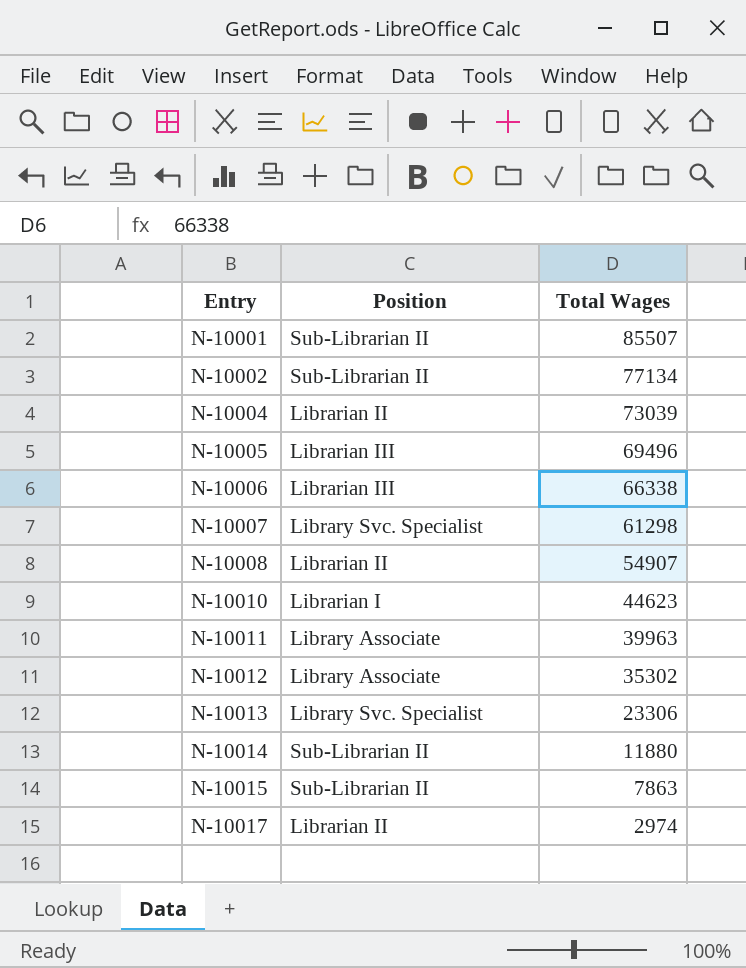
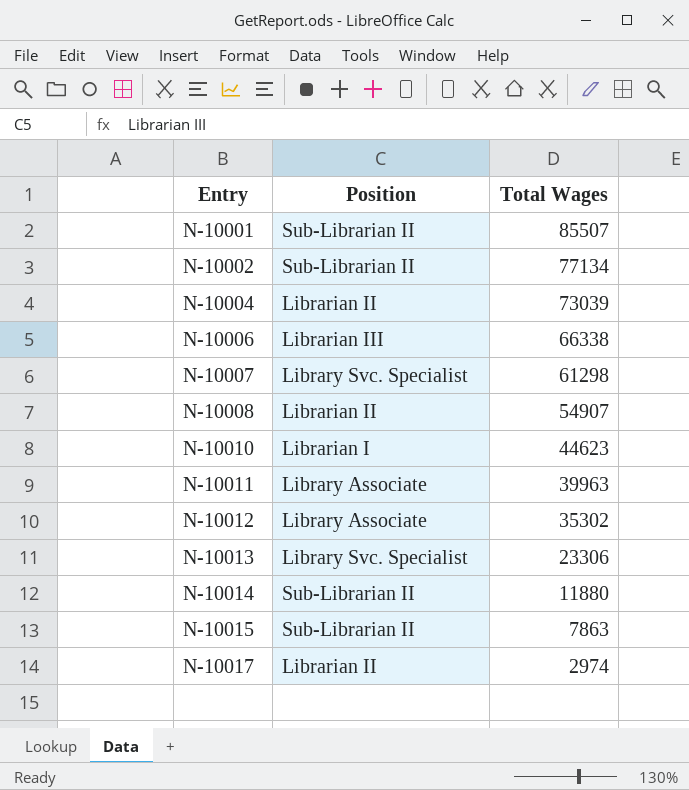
row N-10005: Librarian III | 69496 -> none

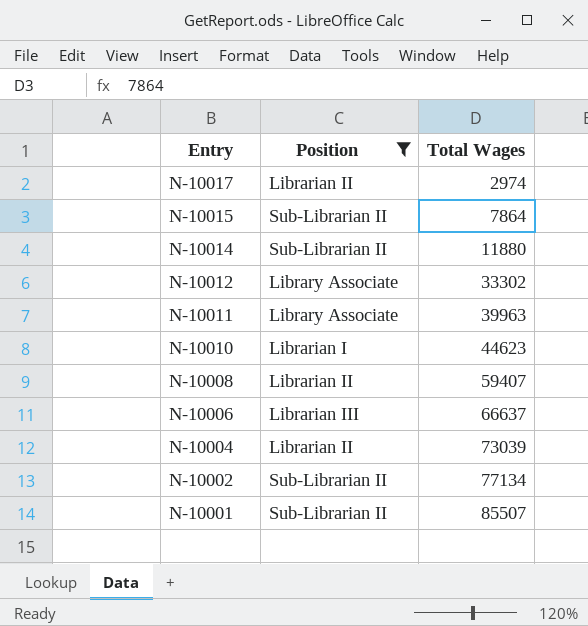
filter: none -> Position != Library Svc. Specialist
row order: Entry ascending -> Entry descending
N-10015 | Total Wages: 7863 -> 7864
N-10012 | Total Wages: 35302 -> 33302
N-10008 | Total Wages: 54907 -> 59407
N-10006 | Total Wages: 66338 -> 66637

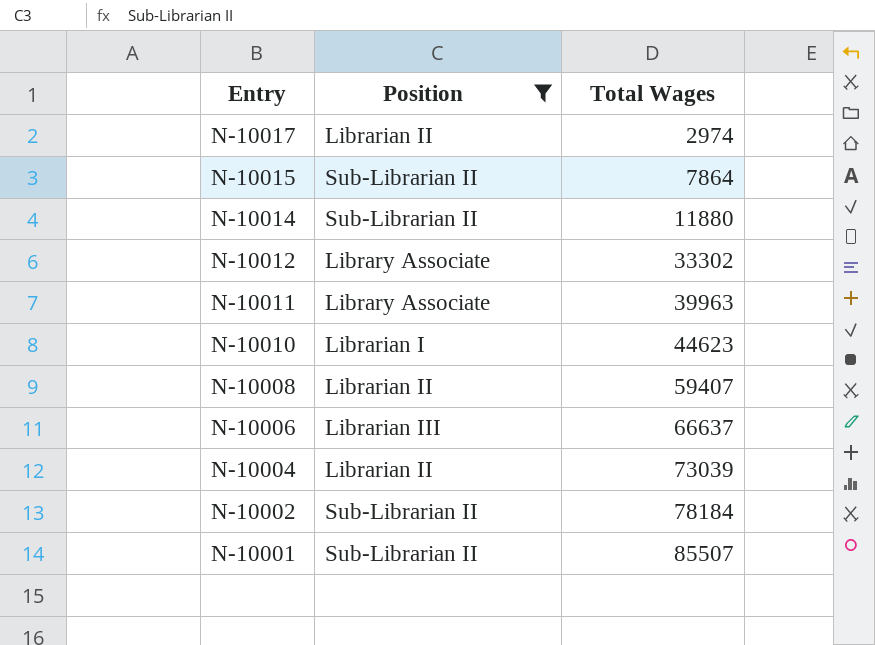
N-10002 | Total Wages: 77134 -> 78184

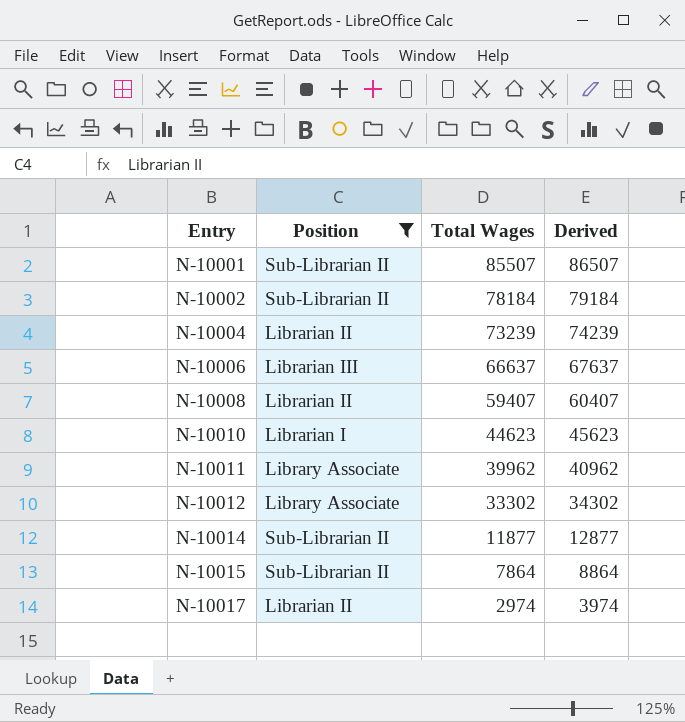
row order: Entry descending -> Entry ascending
column Derived | formula: none -> [Total Wages] + 1000
N-10004 | Total Wages: 73039 -> 73239
N-10011 | Total Wages: 39963 -> 39962
N-10014 | Total Wages: 11880 -> 11877

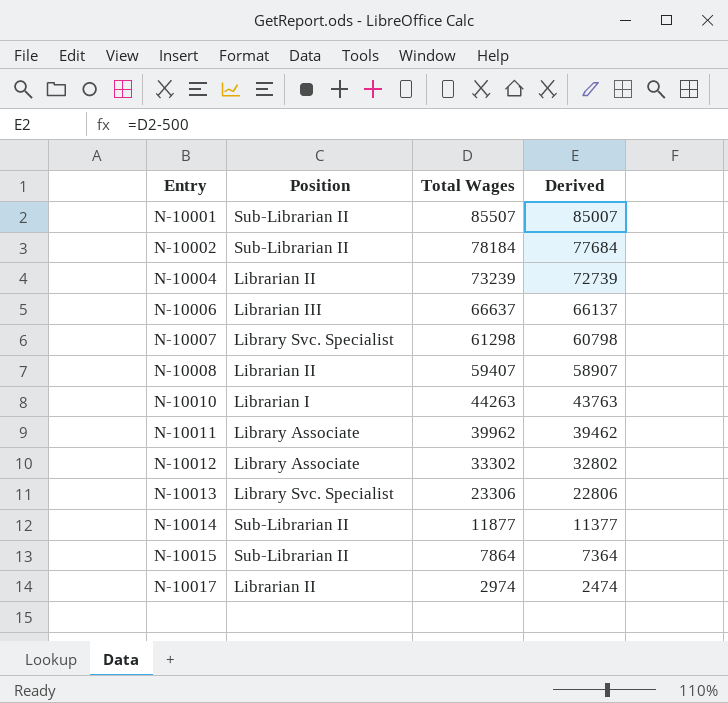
filter: Position != Library Svc. Specialist -> none
column Derived | formula: [Total Wages] + 1000 -> [Total Wages] - 500
N-10010 | Total Wages: 44623 -> 44263

